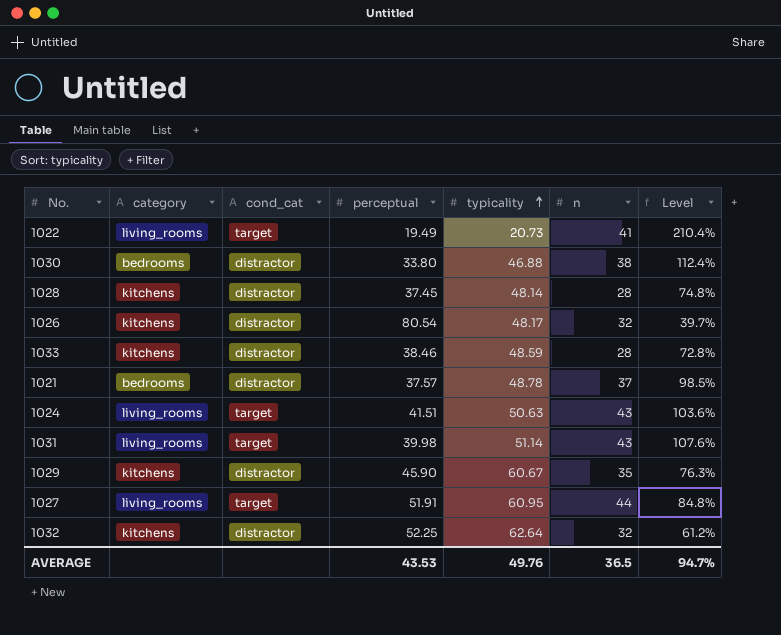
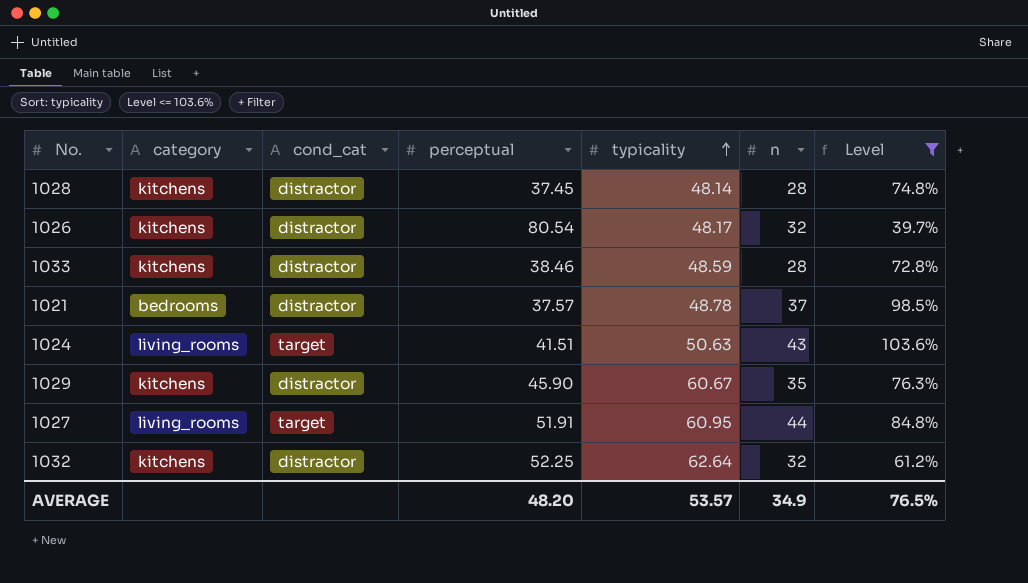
filter: none -> Level <= 103.6%
AVERAGE | perceptual: 43.53 -> 48.20
AVERAGE | typicality: 49.76 -> 53.57
AVERAGE | n: 36.5 -> 34.9
AVERAGE | Level: 94.7% -> 76.5%

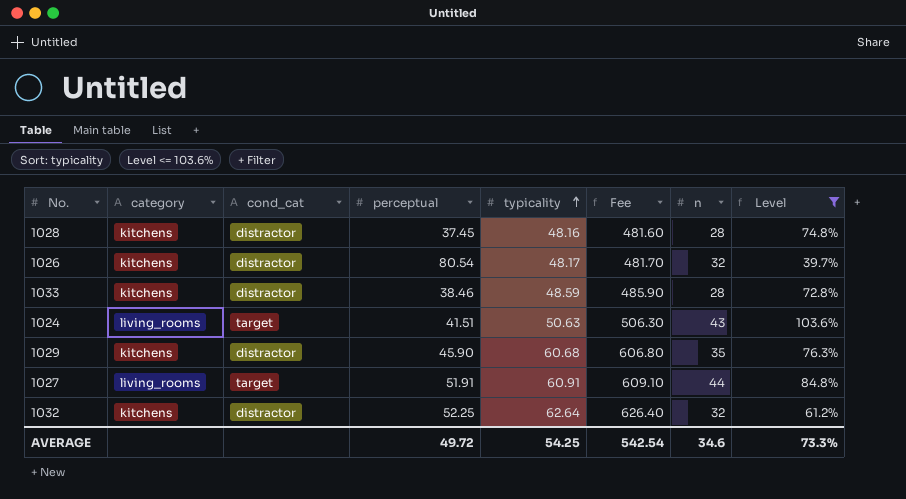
column Fee | formula: none -> [typicality] * 10
row 1021: bedrooms | distractor | 37.57 | 48.78 | 37 | 98.5% -> none
1028 | typicality: 48.14 -> 48.16
1029 | typicality: 60.67 -> 60.68
1027 | typicality: 60.95 -> 60.91
AVERAGE | perceptual: 48.20 -> 49.72
AVERAGE | typicality: 53.57 -> 54.25
AVERAGE | n: 34.9 -> 34.6
AVERAGE | Level: 76.5% -> 73.3%

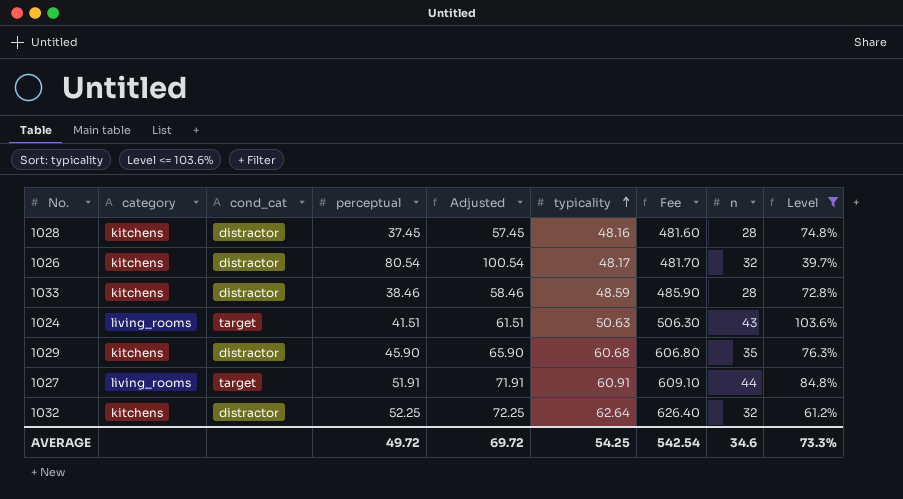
column Adjusted | formula: none -> [perceptual] + 20

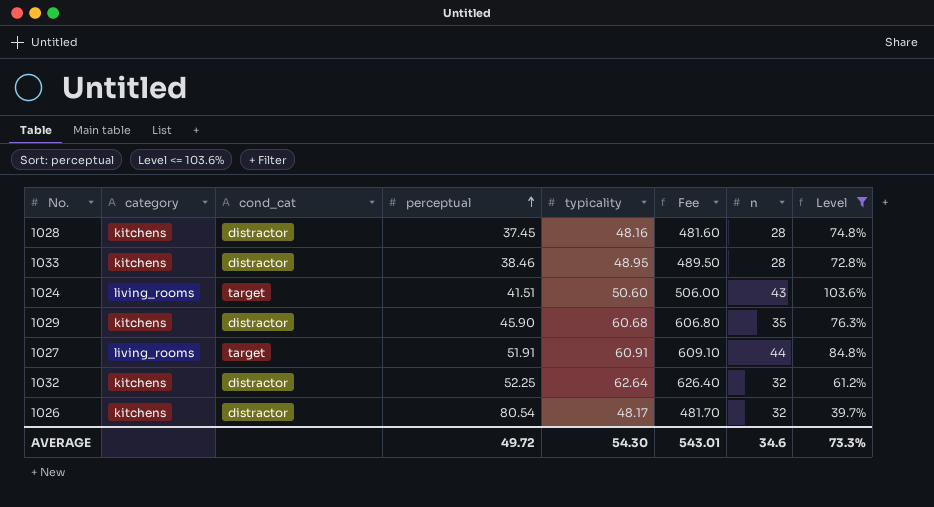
row order: typicality ascending -> perceptual ascending
column Adjusted | formula: [perceptual] + 20 -> none
1033 | typicality: 48.59 -> 48.95
1033 | Fee: 485.90 -> 489.50
1024 | typicality: 50.63 -> 50.60
1024 | Fee: 506.30 -> 506.00
AVERAGE | typicality: 54.25 -> 54.30
AVERAGE | Fee: 542.54 -> 543.01

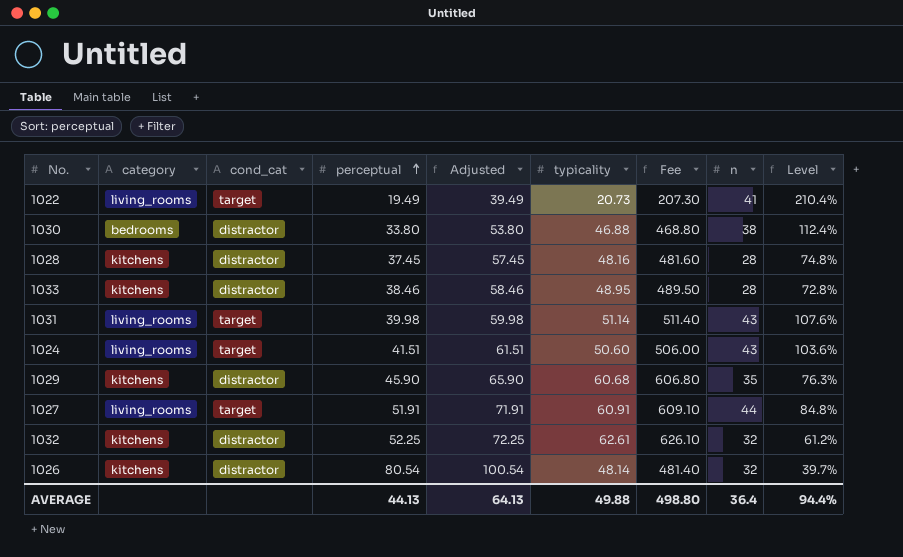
filter: Level <= 103.6% -> none
column Adjusted | formula: none -> [perceptual] + 20
1032 | typicality: 62.64 -> 62.61
1032 | Fee: 626.40 -> 626.10
1026 | typicality: 48.17 -> 48.14
1026 | Fee: 481.70 -> 481.40
AVERAGE | perceptual: 49.72 -> 44.13
AVERAGE | typicality: 54.30 -> 49.88
AVERAGE | Fee: 543.01 -> 498.80
AVERAGE | n: 34.6 -> 36.4
AVERAGE | Level: 73.3% -> 94.4%

